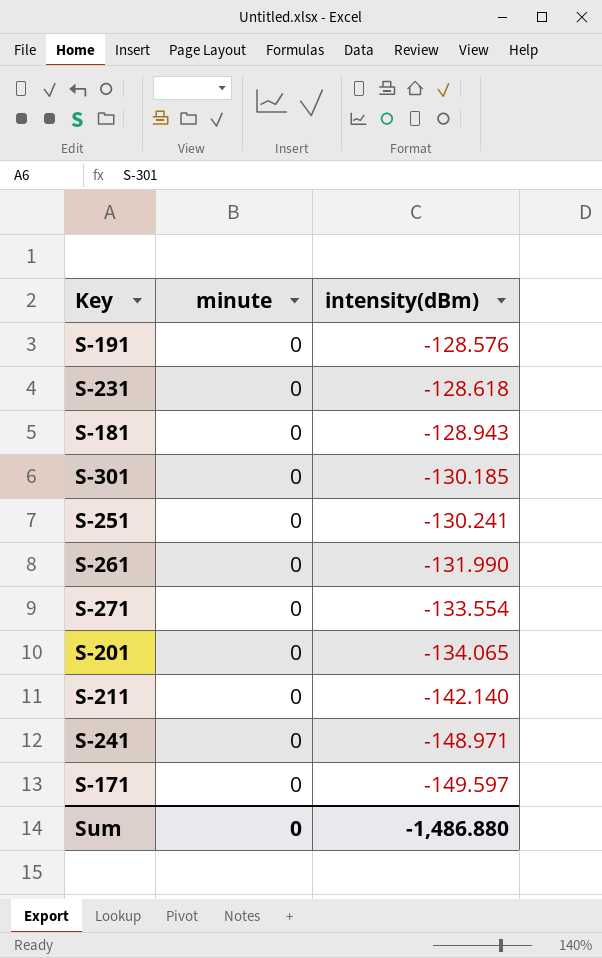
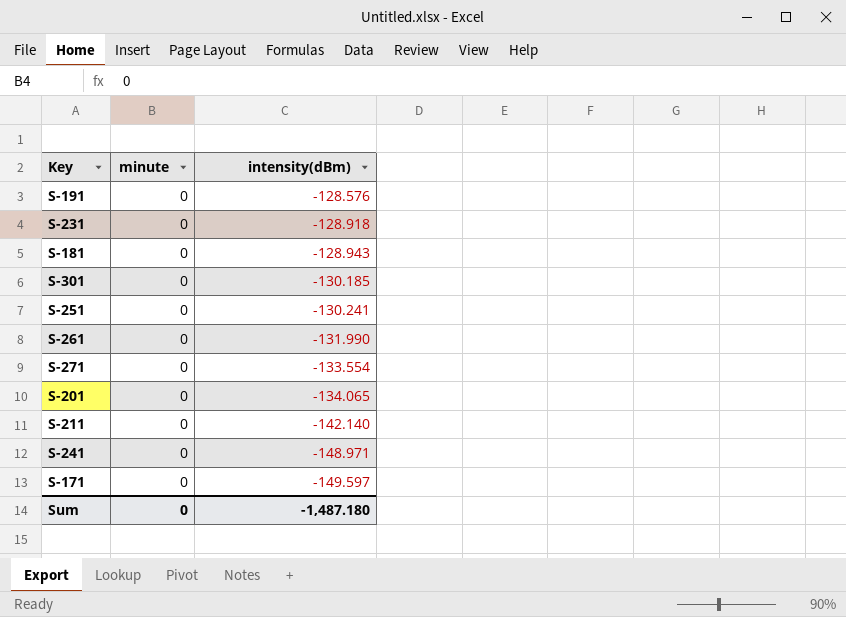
S-231 | intensity(dBm): -128.618 -> -128.918
Sum | intensity(dBm): -1,486.880 -> -1,487.180

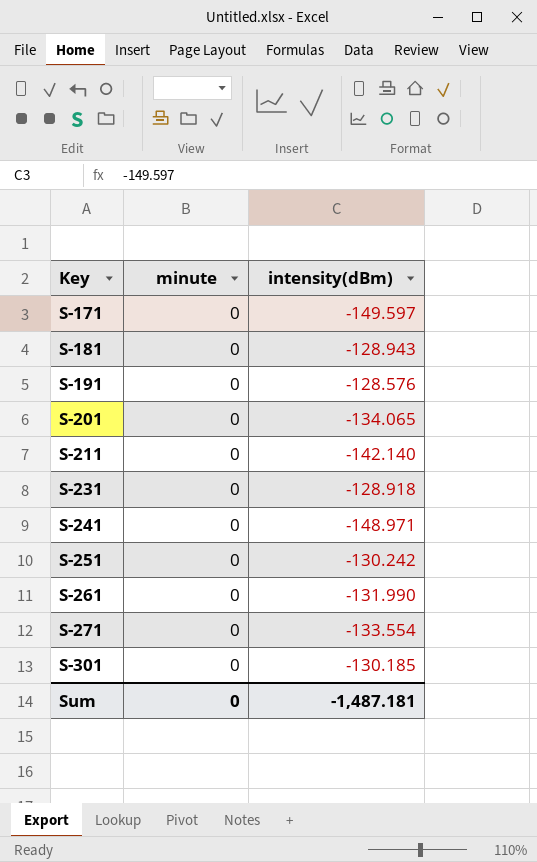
row order: intensity(dBm) descending -> Key ascending
S-251 | intensity(dBm): -130.241 -> -130.242
Sum | intensity(dBm): -1,487.180 -> -1,487.181

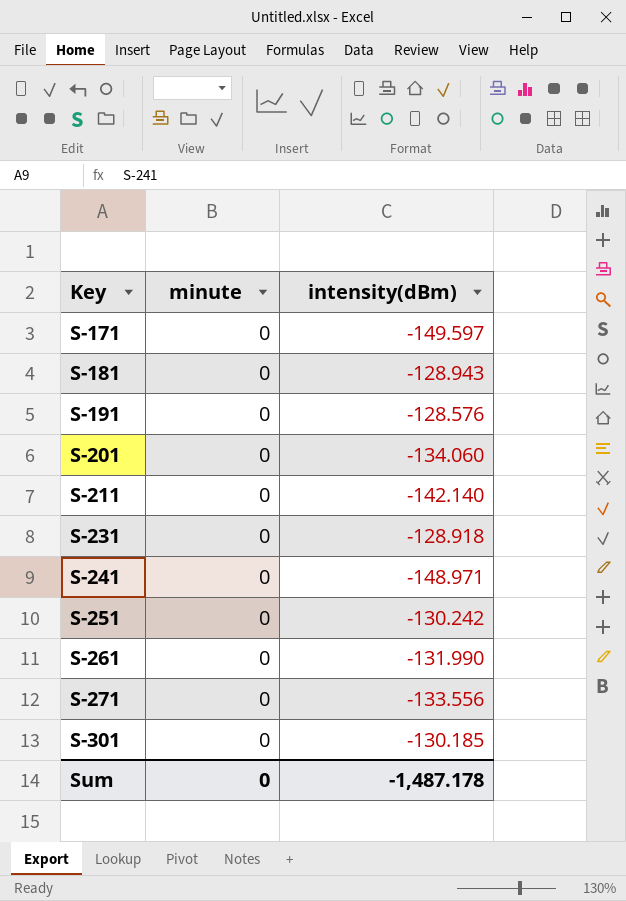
S-201 | intensity(dBm): -134.065 -> -134.060
S-271 | intensity(dBm): -133.554 -> -133.556
Sum | intensity(dBm): -1,487.181 -> -1,487.178

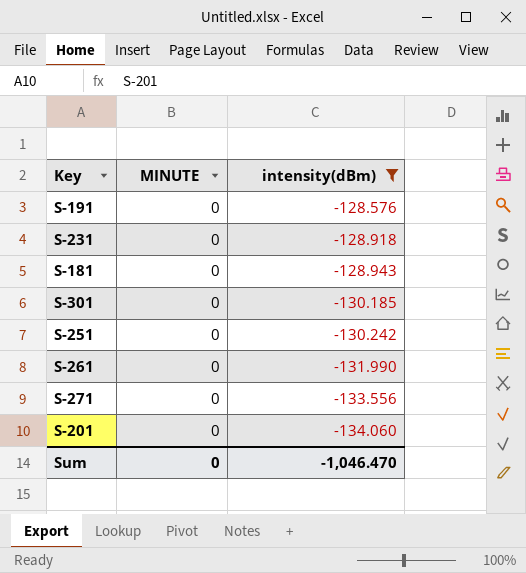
filter: none -> intensity(dBm) >= -134.060
row order: Key ascending -> intensity(dBm) descending
column name: minute -> MINUTE
Sum | intensity(dBm): -1,487.178 -> -1,046.470

